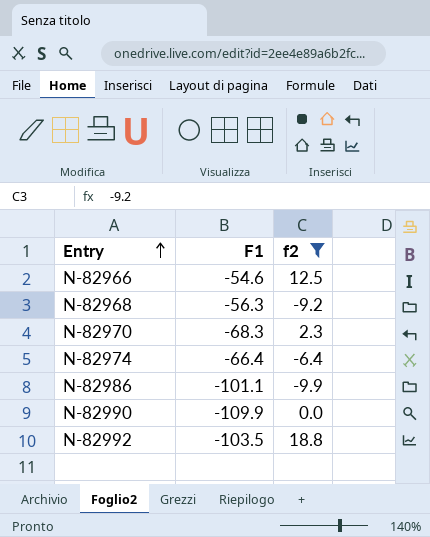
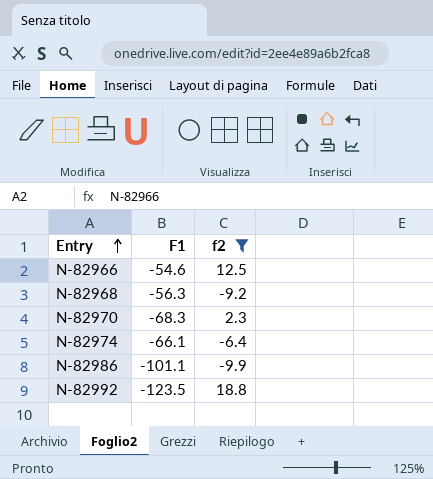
row N-82990: -109.9 | 0.0 -> none
N-82974 | F1: -66.4 -> -66.1
N-82992 | F1: -103.5 -> -123.5

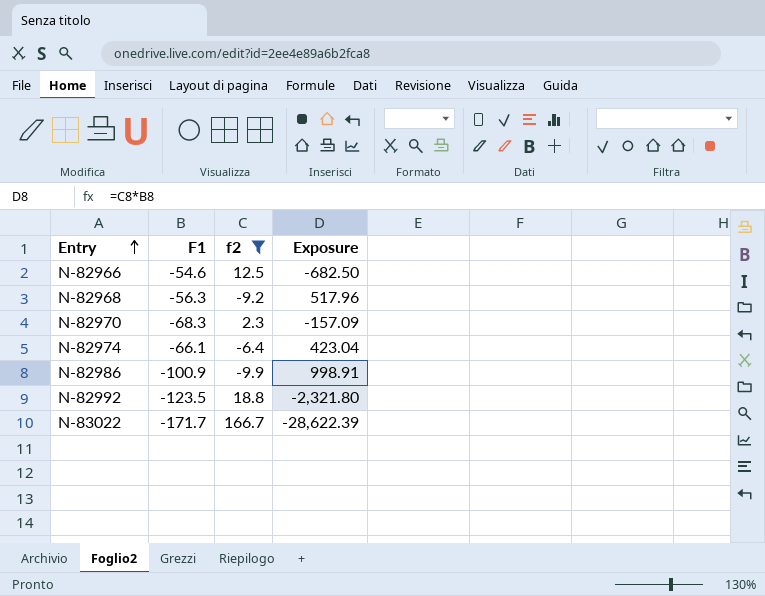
column Exposure | formula: none -> [F1] * [f2]
N-82986 | F1: -101.1 -> -100.9
row N-83022: none -> -171.7 | 166.7 | -28,622.39

